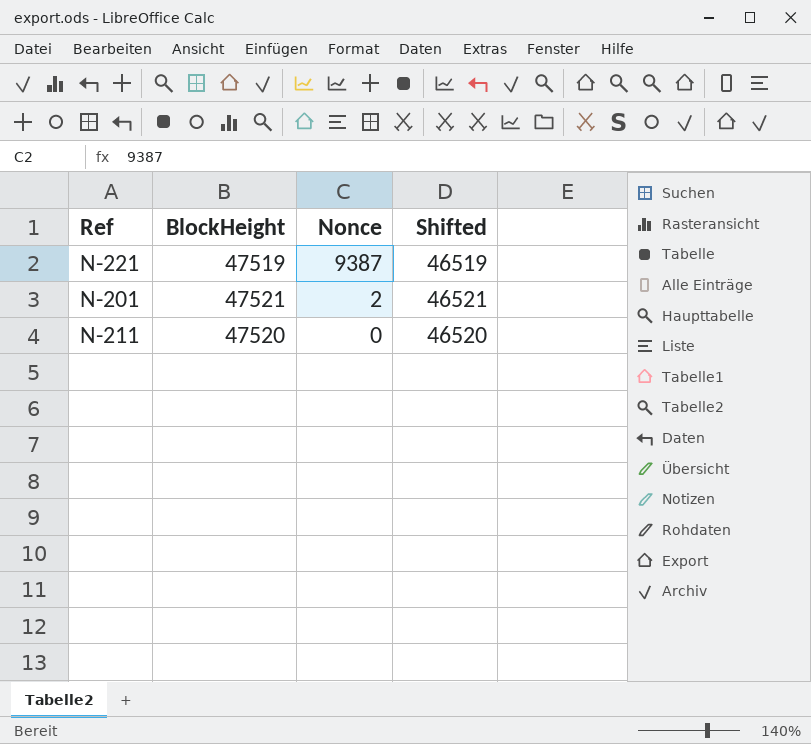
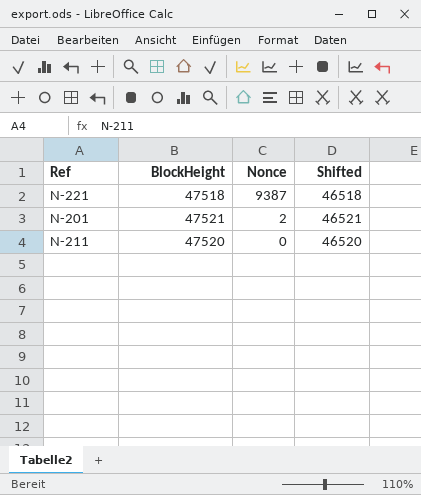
N-221 | BlockHeight: 47519 -> 47518
N-221 | Shifted: 46519 -> 46518

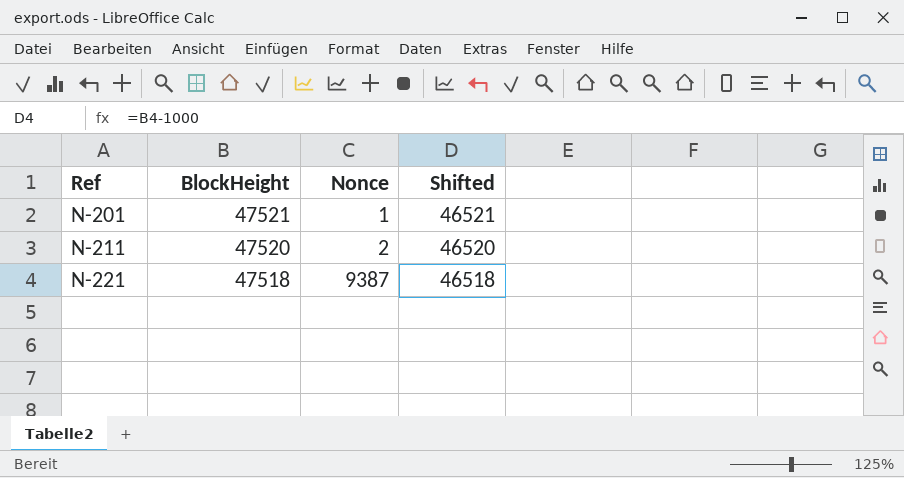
row order: Nonce descending -> Ref ascending
N-201 | Nonce: 2 -> 1
N-211 | Nonce: 0 -> 2

